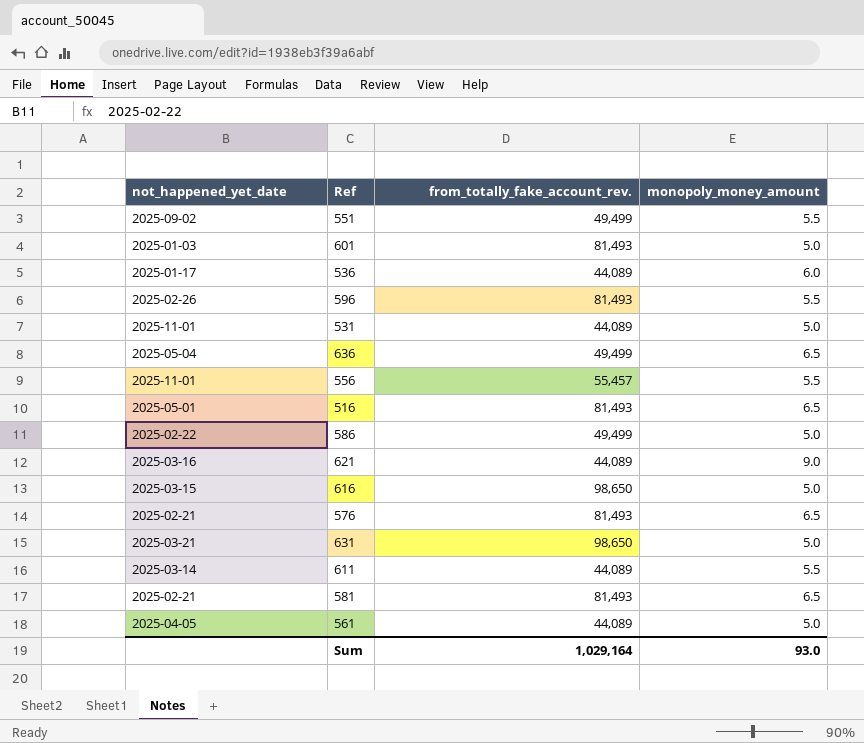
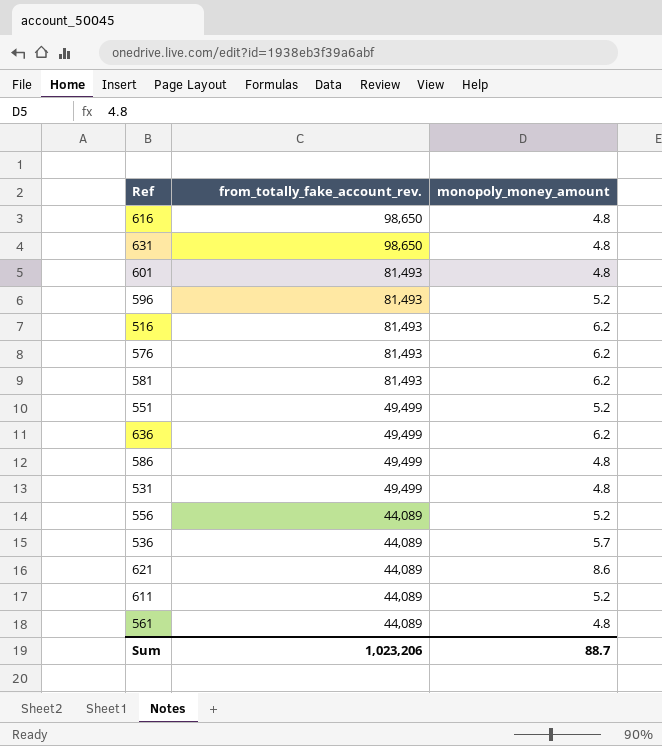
row order: none -> from_totally_fake_account_rev. descending
column not_happened_yet_date | position: 1 -> none
616 | monopoly_money_amount: 5.0 -> 4.8
631 | monopoly_money_amount: 5.0 -> 4.8
601 | monopoly_money_amount: 5.0 -> 4.8
596 | monopoly_money_amount: 5.5 -> 5.2
516 | monopoly_money_amount: 6.5 -> 6.2
576 | monopoly_money_amount: 6.5 -> 6.2
581 | monopoly_money_amount: 6.5 -> 6.2
551 | monopoly_money_amount: 5.5 -> 5.2
636 | monopoly_money_amount: 6.5 -> 6.2
586 | monopoly_money_amount: 5.0 -> 4.8
531 | from_totally_fake_account_rev.: 44,089 -> 49,499
531 | monopoly_money_amount: 5.0 -> 4.8
556 | from_totally_fake_account_rev.: 55,457 -> 44,089
556 | monopoly_money_amount: 5.5 -> 5.2
536 | monopoly_money_amount: 6.0 -> 5.7
621 | monopoly_money_amount: 9.0 -> 8.6
611 | monopoly_money_amount: 5.5 -> 5.2
561 | monopoly_money_amount: 5.0 -> 4.8
Sum | from_totally_fake_account_rev.: 1,029,164 -> 1,023,206
Sum | monopoly_money_amount: 93.0 -> 88.7

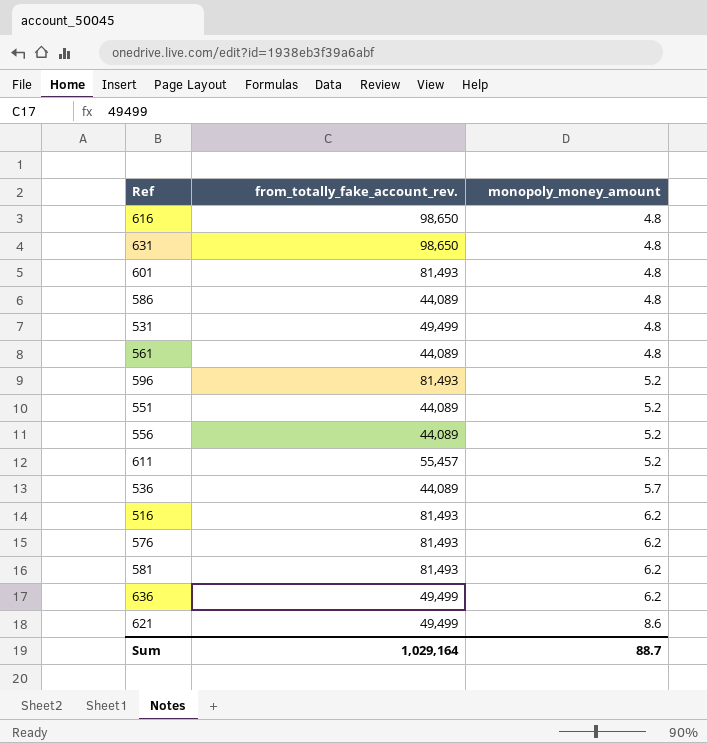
row order: from_totally_fake_account_rev. descending -> monopoly_money_amount ascending
586 | from_totally_fake_account_rev.: 49,499 -> 44,089
551 | from_totally_fake_account_rev.: 49,499 -> 44,089
611 | from_totally_fake_account_rev.: 44,089 -> 55,457
621 | from_totally_fake_account_rev.: 44,089 -> 49,499
Sum | from_totally_fake_account_rev.: 1,023,206 -> 1,029,164

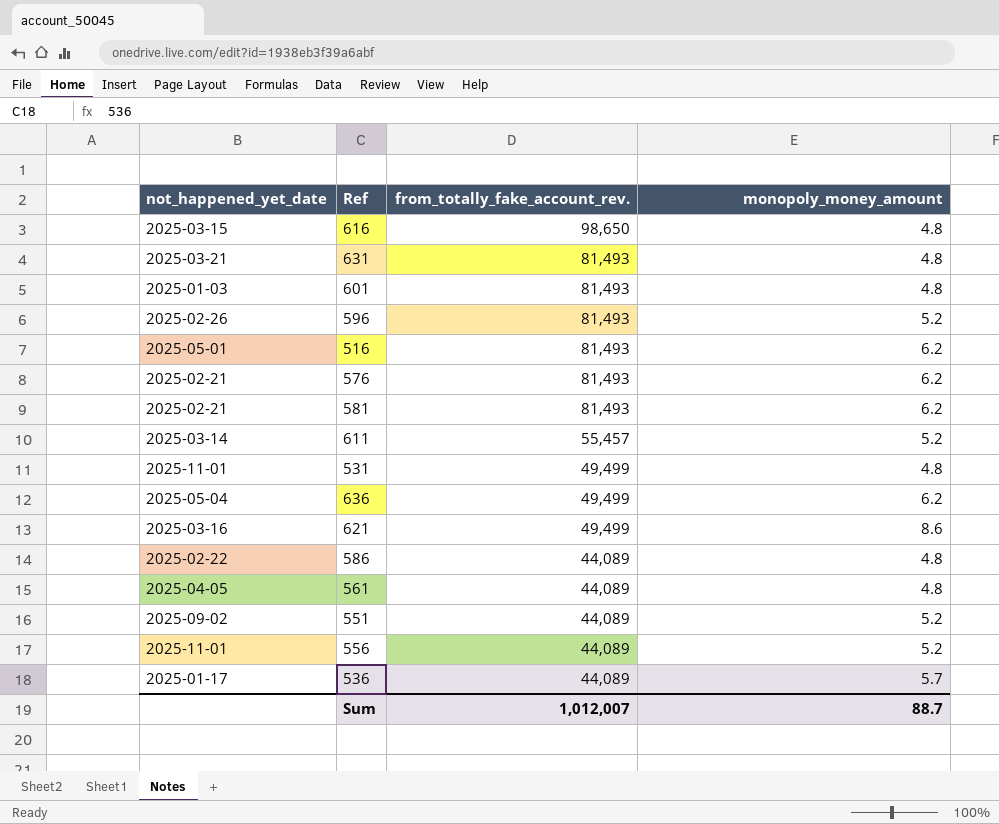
row order: monopoly_money_amount ascending -> from_totally_fake_account_rev. descending
column not_happened_yet_date | position: none -> 1
631 | from_totally_fake_account_rev.: 98,650 -> 81,493
Sum | from_totally_fake_account_rev.: 1,029,164 -> 1,012,007

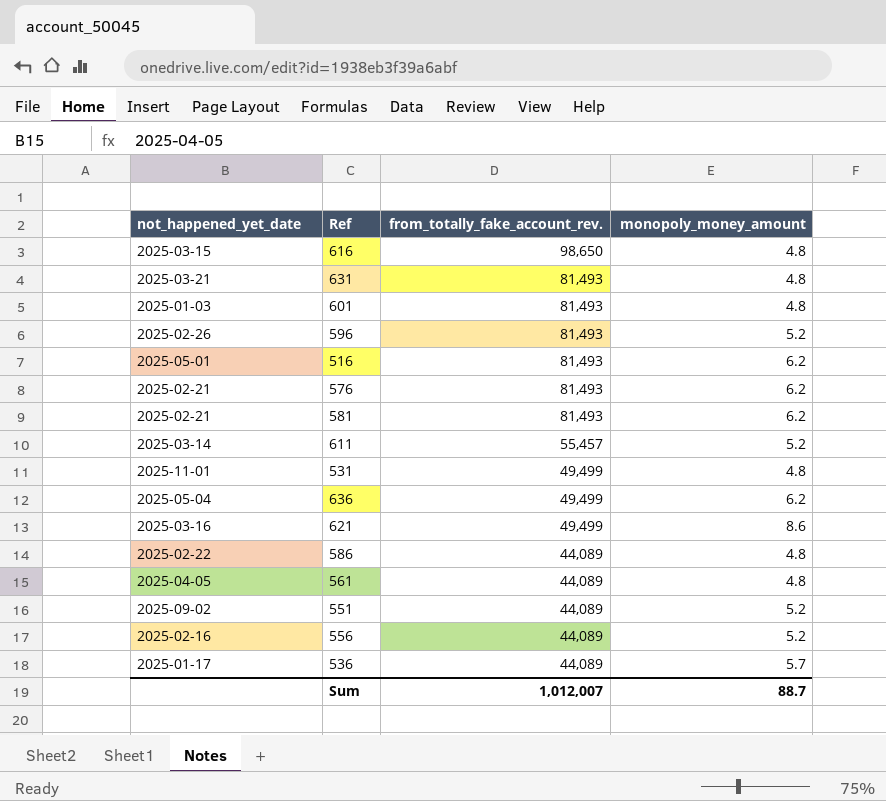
556 | not_happened_yet_date: 2025-11-01 -> 2025-02-16

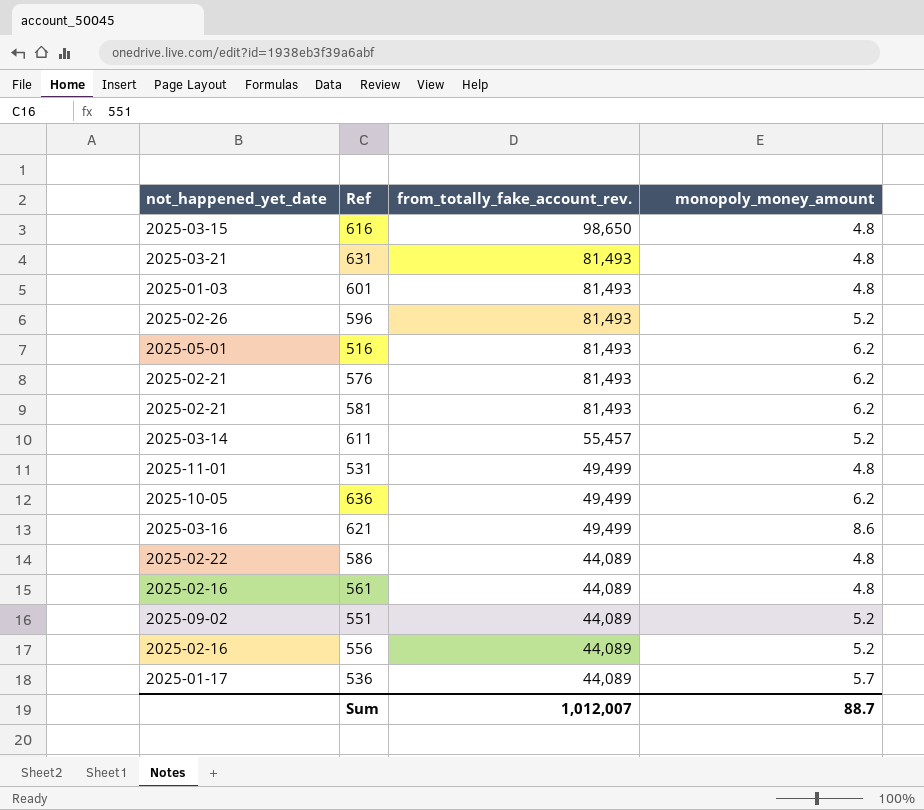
636 | not_happened_yet_date: 2025-05-04 -> 2025-10-05
561 | not_happened_yet_date: 2025-04-05 -> 2025-02-16

